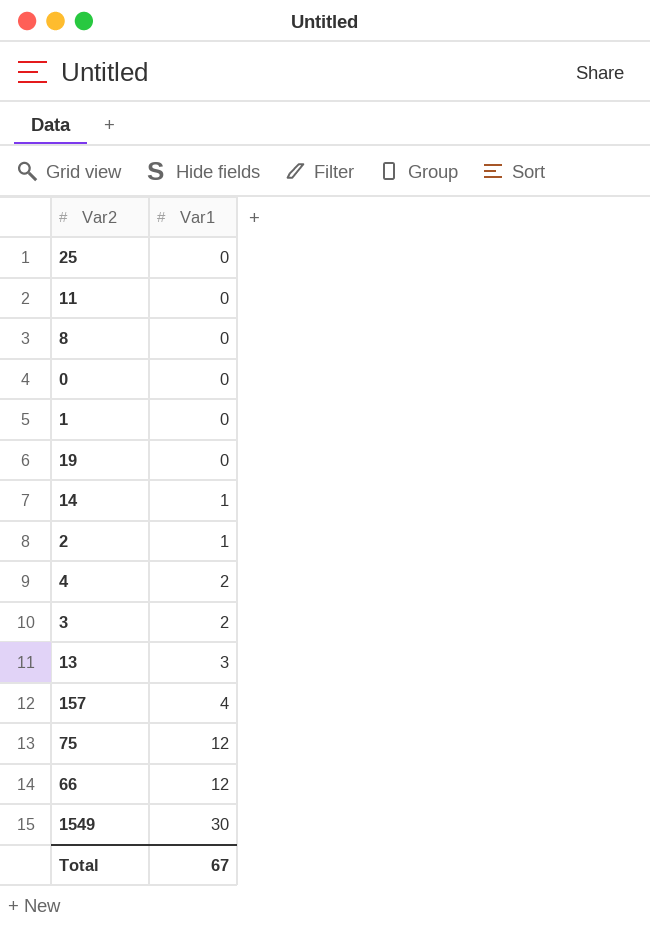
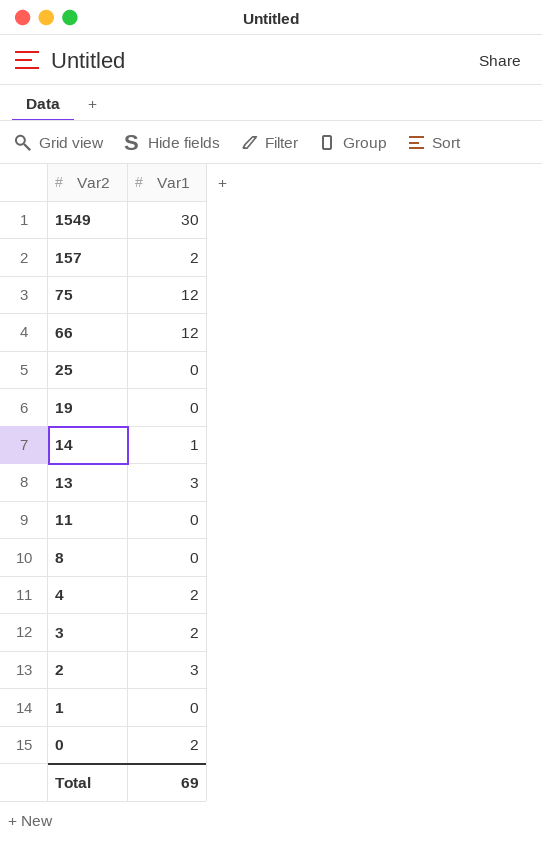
row order: Var1 ascending -> Var2 descending
157 | Var1: 4 -> 2
2 | Var1: 1 -> 3
0 | Var1: 0 -> 2
Total | Var1: 67 -> 69

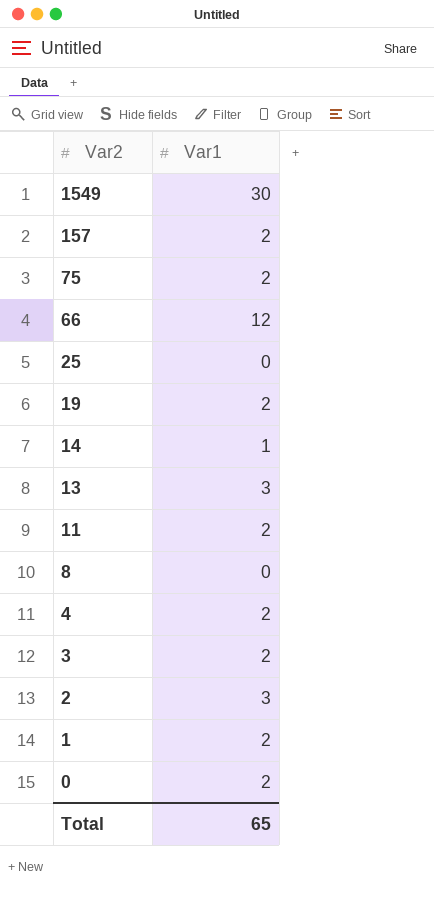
75 | Var1: 12 -> 2
19 | Var1: 0 -> 2
11 | Var1: 0 -> 2
1 | Var1: 0 -> 2
Total | Var1: 69 -> 65

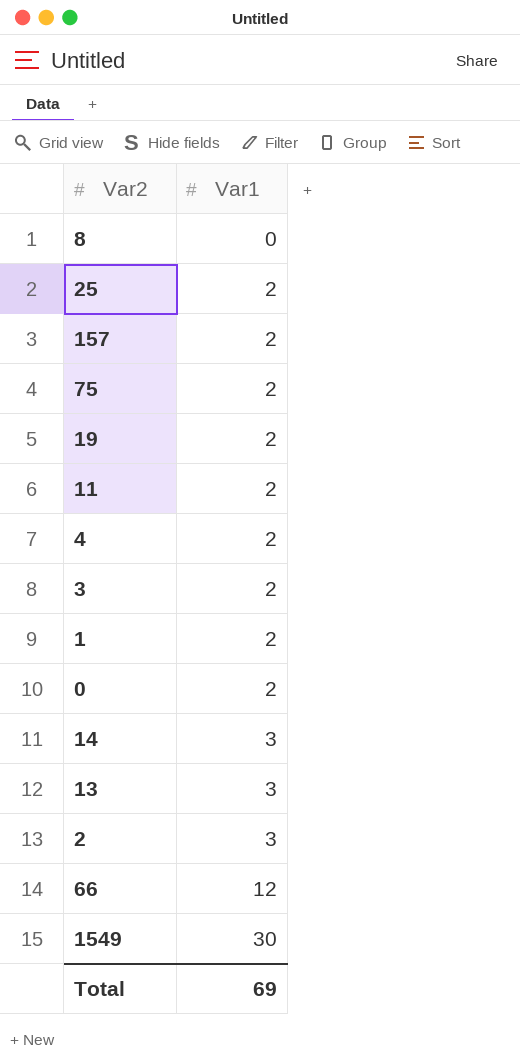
row order: Var2 descending -> Var1 ascending
25 | Var1: 0 -> 2
14 | Var1: 1 -> 3
Total | Var1: 65 -> 69

